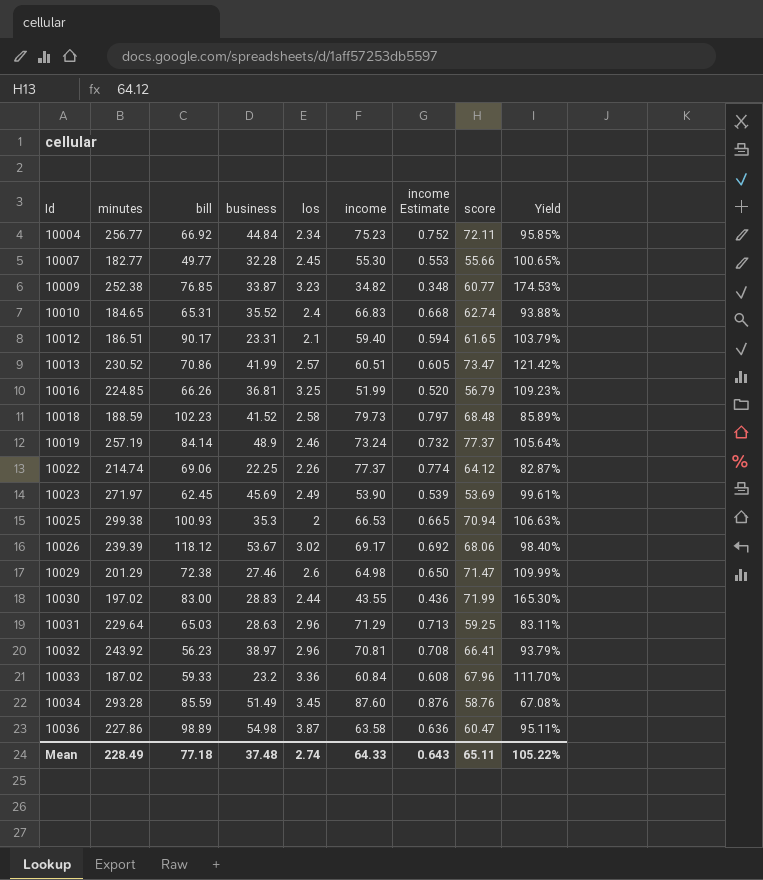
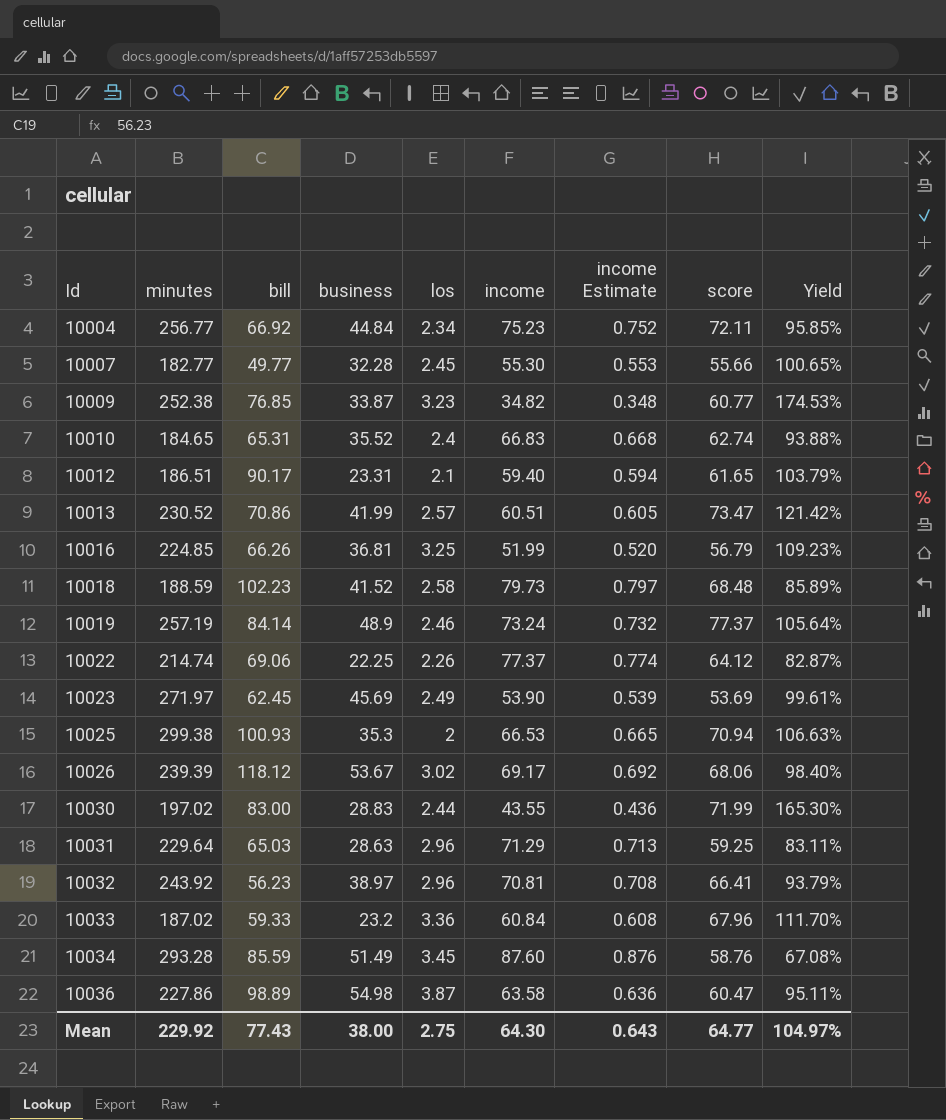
row 10029: 201.29 | 72.38 | 27.46 | 2.6 | 64.98 | 0.650 | 71.47 | 109.99% -> none
Mean | minutes: 228.49 -> 229.92
Mean | bill: 77.18 -> 77.43
Mean | business: 37.48 -> 38.00
Mean | los: 2.74 -> 2.75
Mean | income: 64.33 -> 64.30
Mean | score: 65.11 -> 64.77
Mean | Yield: 105.22% -> 104.97%

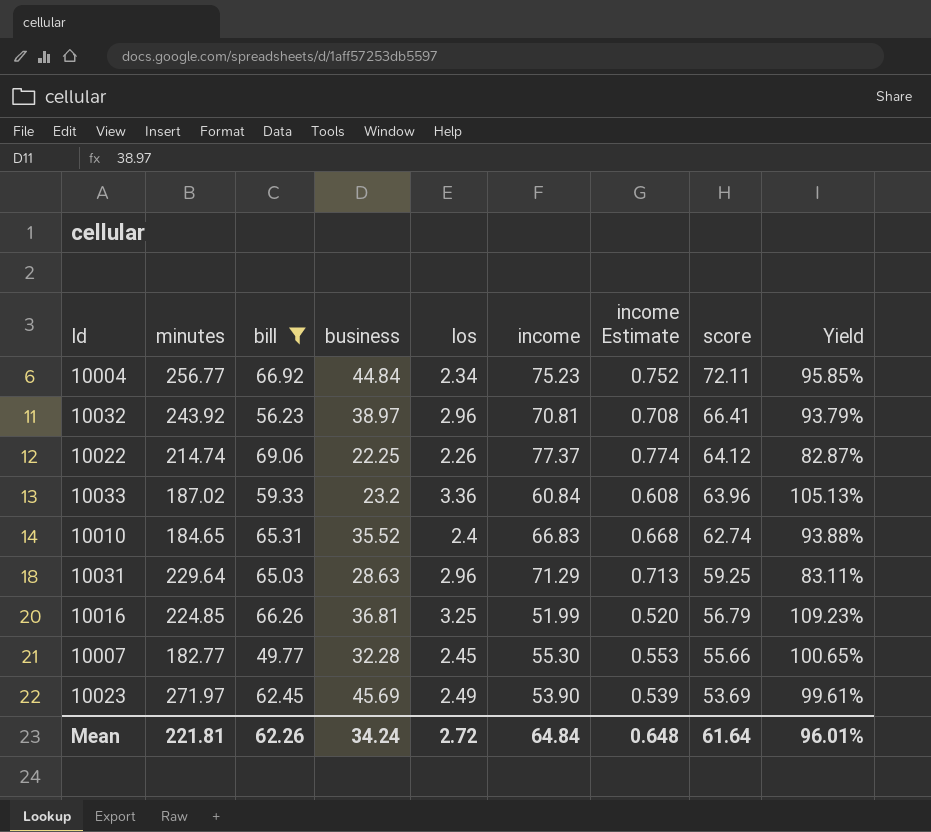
filter: none -> bill <= 69.06
row order: Id ascending -> score descending
10033 | score: 67.96 -> 63.96
10033 | Yield: 111.70% -> 105.13%
Mean | minutes: 229.92 -> 221.81
Mean | bill: 77.43 -> 62.26
Mean | business: 38.00 -> 34.24
Mean | los: 2.75 -> 2.72
Mean | income: 64.30 -> 64.84
Mean | income Estimate: 0.643 -> 0.648
Mean | score: 64.77 -> 61.64
Mean | Yield: 104.97% -> 96.01%

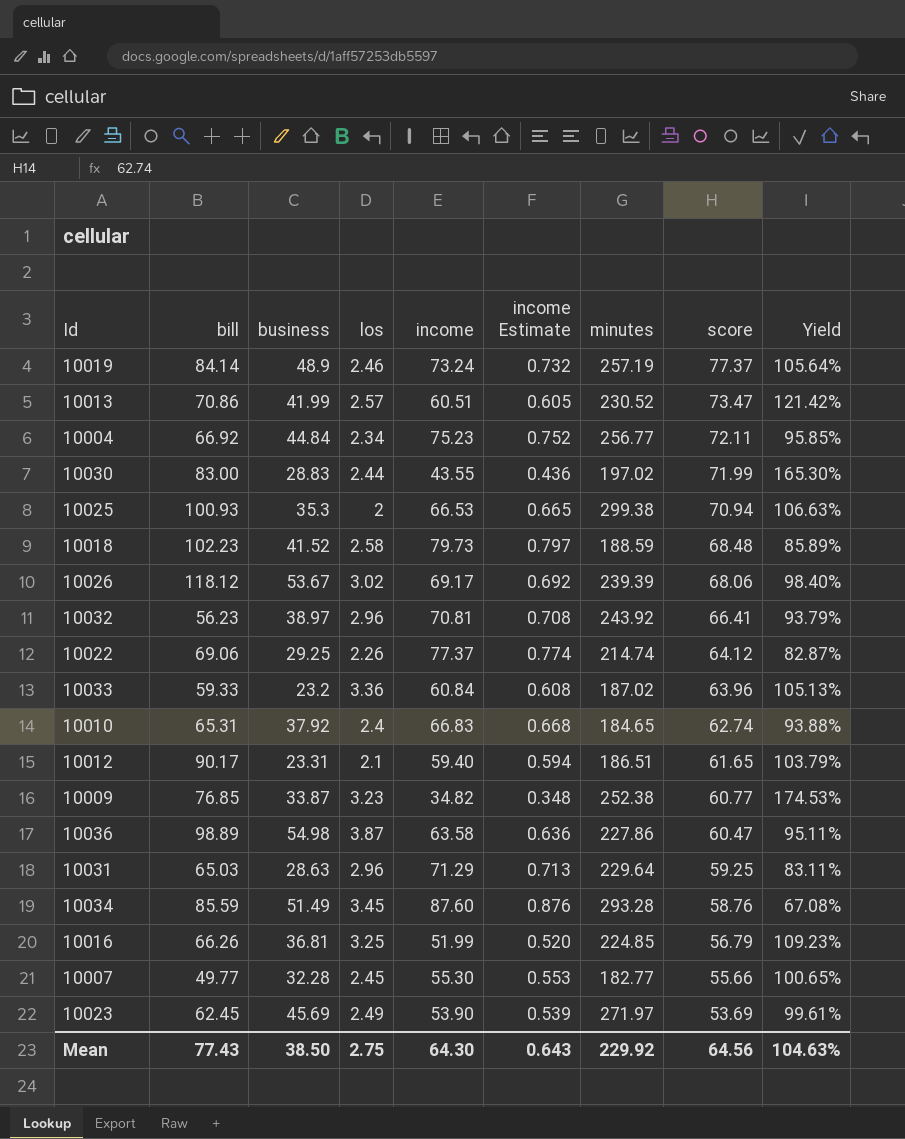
filter: bill <= 69.06 -> none
column minutes | position: 2 -> 7
10022 | business: 22.25 -> 29.25
10010 | business: 35.52 -> 37.92
Mean | bill: 62.26 -> 77.43
Mean | business: 34.24 -> 38.50
Mean | los: 2.72 -> 2.75
Mean | income: 64.84 -> 64.30
Mean | income Estimate: 0.648 -> 0.643
Mean | minutes: 221.81 -> 229.92
Mean | score: 61.64 -> 64.56
Mean | Yield: 96.01% -> 104.63%

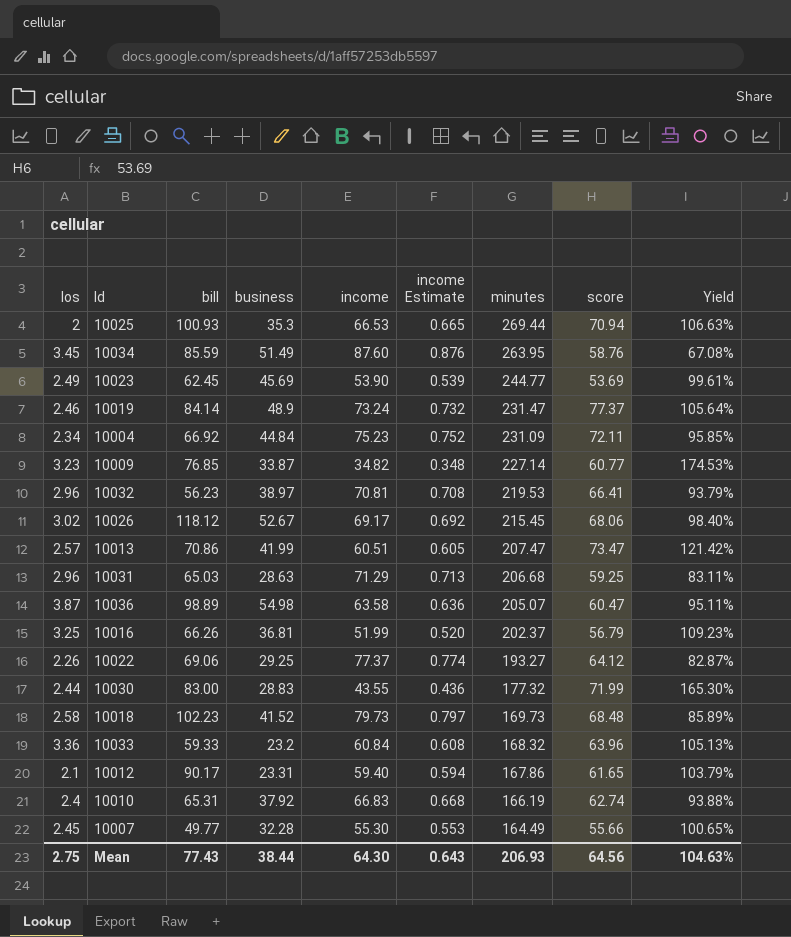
row order: score descending -> minutes descending
column los | position: 4 -> 1
10025 | minutes: 299.38 -> 269.44
10034 | minutes: 293.28 -> 263.95
10023 | minutes: 271.97 -> 244.77
10019 | minutes: 257.19 -> 231.47
10004 | minutes: 256.77 -> 231.09
10009 | minutes: 252.38 -> 227.14
10032 | minutes: 243.92 -> 219.53
10026 | business: 53.67 -> 52.67
10026 | minutes: 239.39 -> 215.45
10013 | minutes: 230.52 -> 207.47
10031 | minutes: 229.64 -> 206.68
10036 | minutes: 227.86 -> 205.07
10016 | minutes: 224.85 -> 202.37
10022 | minutes: 214.74 -> 193.27
10030 | minutes: 197.02 -> 177.32
10018 | minutes: 188.59 -> 169.73
10033 | minutes: 187.02 -> 168.32
10012 | minutes: 186.51 -> 167.86
10010 | minutes: 184.65 -> 166.19
10007 | minutes: 182.77 -> 164.49
Mean | business: 38.50 -> 38.44
Mean | minutes: 229.92 -> 206.93

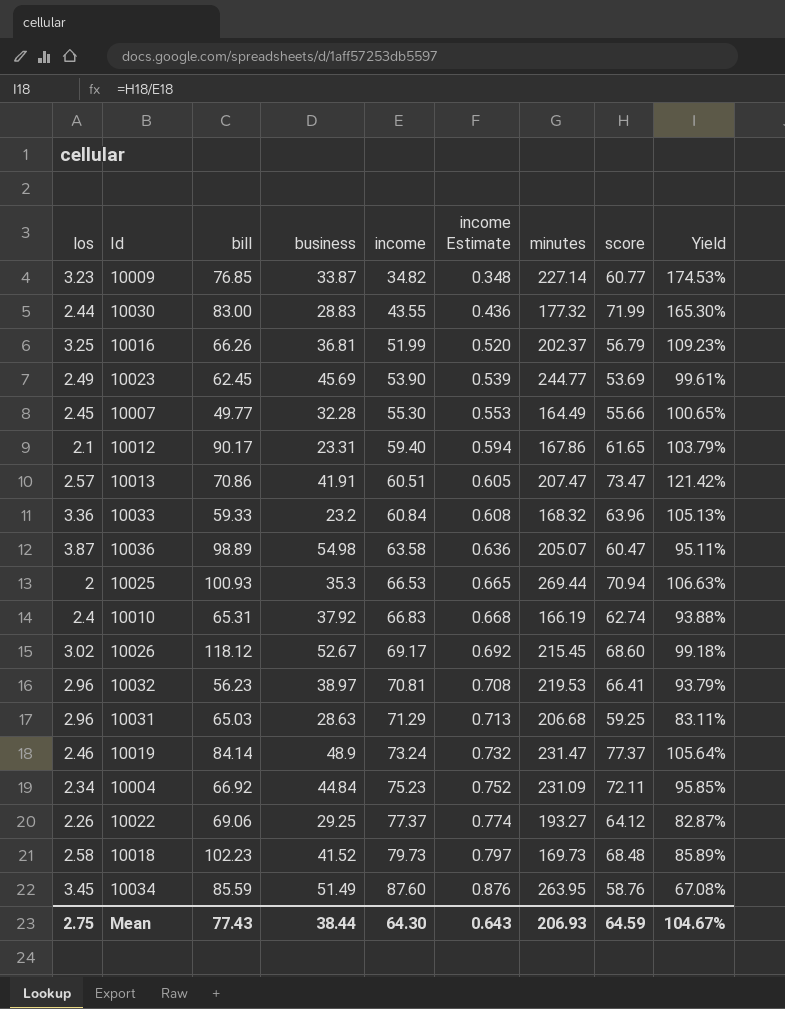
row order: minutes descending -> income ascending
10013 | business: 41.99 -> 41.91
10026 | score: 68.06 -> 68.60
10026 | Yield: 98.40% -> 99.18%
Mean | score: 64.56 -> 64.59
Mean | Yield: 104.63% -> 104.67%

